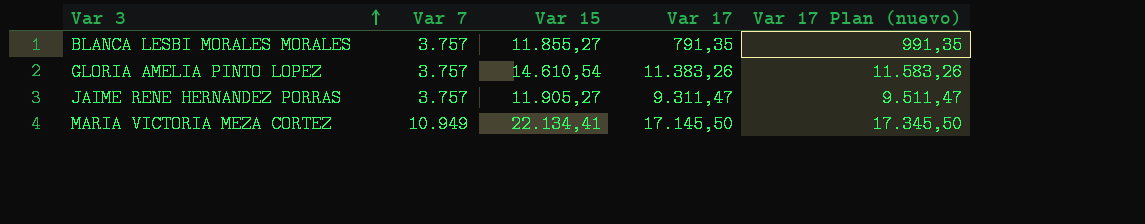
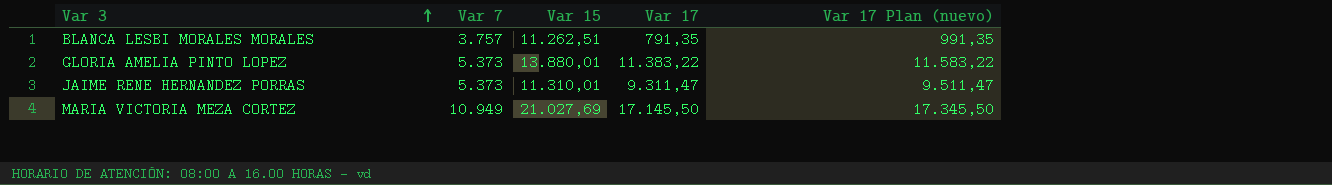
BLANCA LESBI MORALES MORALES | Var 15: 11.855,27 -> 11.262,51
GLORIA AMELIA PINTO LOPEZ | Var 7: 3.757 -> 5.373
GLORIA AMELIA PINTO LOPEZ | Var 15: 14.610,54 -> 13.880,01
GLORIA AMELIA PINTO LOPEZ | Var 17: 11.383,26 -> 11.383,22
GLORIA AMELIA PINTO LOPEZ | Var 17 Plan (nuevo): 11.583,26 -> 11.583,22
JAIME RENE HERNANDEZ PORRAS | Var 7: 3.757 -> 5.373
JAIME RENE HERNANDEZ PORRAS | Var 15: 11.905,27 -> 11.310,01
MARIA VICTORIA MEZA CORTEZ | Var 15: 22.134,41 -> 21.027,69

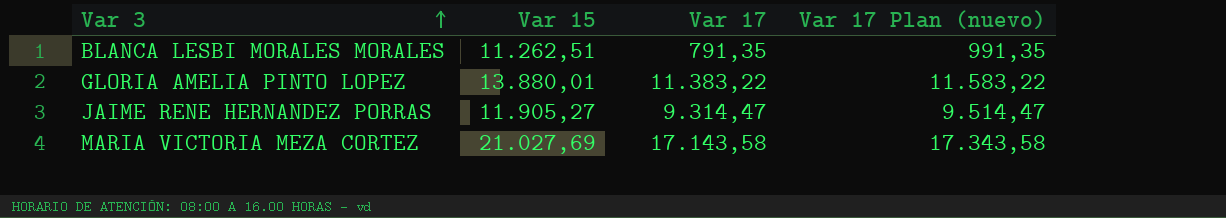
column Var 7 | position: 2 -> none
JAIME RENE HERNANDEZ PORRAS | Var 15: 11.310,01 -> 11.905,27
JAIME RENE HERNANDEZ PORRAS | Var 17: 9.311,47 -> 9.314,47
JAIME RENE HERNANDEZ PORRAS | Var 17 Plan (nuevo): 9.511,47 -> 9.514,47
MARIA VICTORIA MEZA CORTEZ | Var 17: 17.145,50 -> 17.143,58
MARIA VICTORIA MEZA CORTEZ | Var 17 Plan (nuevo): 17.345,50 -> 17.343,58

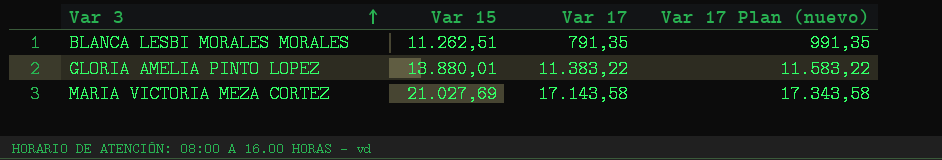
row JAIME RENE HERNANDEZ PORRAS: 11.905,27 | 9.314,47 | 9.514,47 -> none

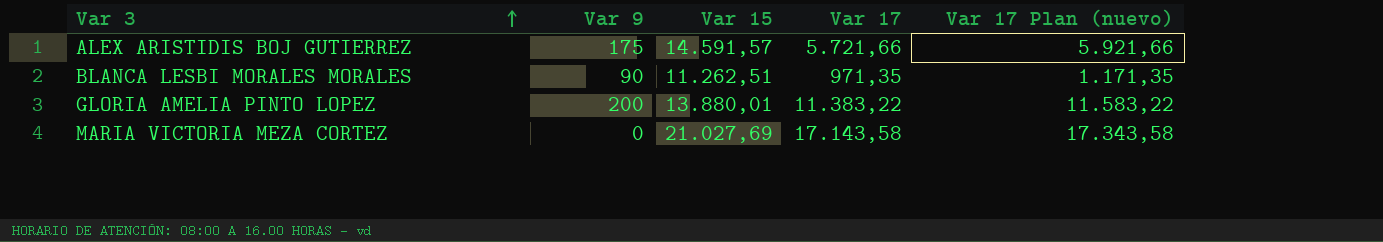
column Var 9 | position: none -> 2
row ALEX ARISTIDIS BOJ GUTIERREZ: none -> 175 | 14.591,57 | 5.721,66 | 5.921,66
BLANCA LESBI MORALES MORALES | Var 17: 791,35 -> 971,35
BLANCA LESBI MORALES MORALES | Var 17 Plan (nuevo): 991,35 -> 1.171,35

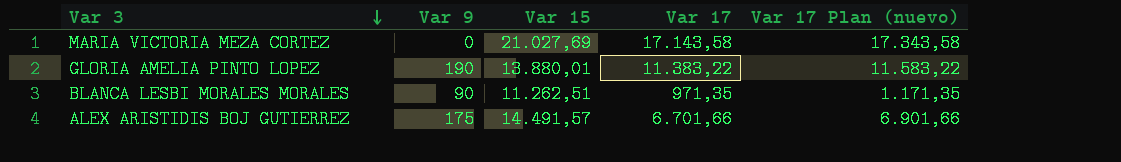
row order: Var 3 ascending -> Var 3 descending
GLORIA AMELIA PINTO LOPEZ | Var 9: 200 -> 190
ALEX ARISTIDIS BOJ GUTIERREZ | Var 15: 14.591,57 -> 14.491,57
ALEX ARISTIDIS BOJ GUTIERREZ | Var 17: 5.721,66 -> 6.701,66
ALEX ARISTIDIS BOJ GUTIERREZ | Var 17 Plan (nuevo): 5.921,66 -> 6.901,66

